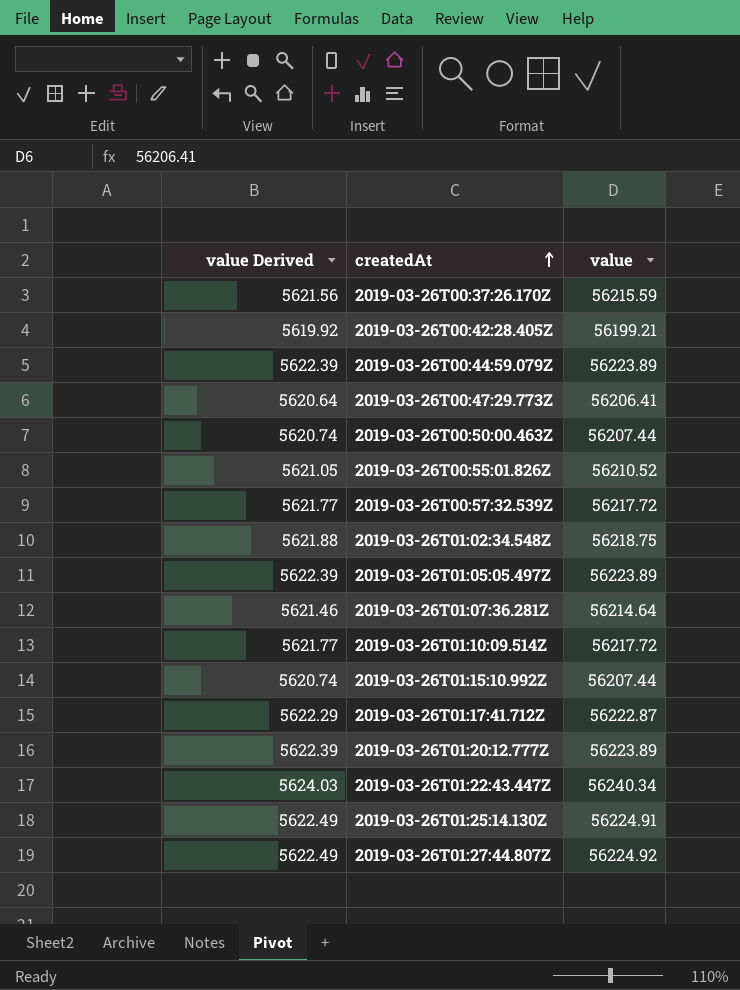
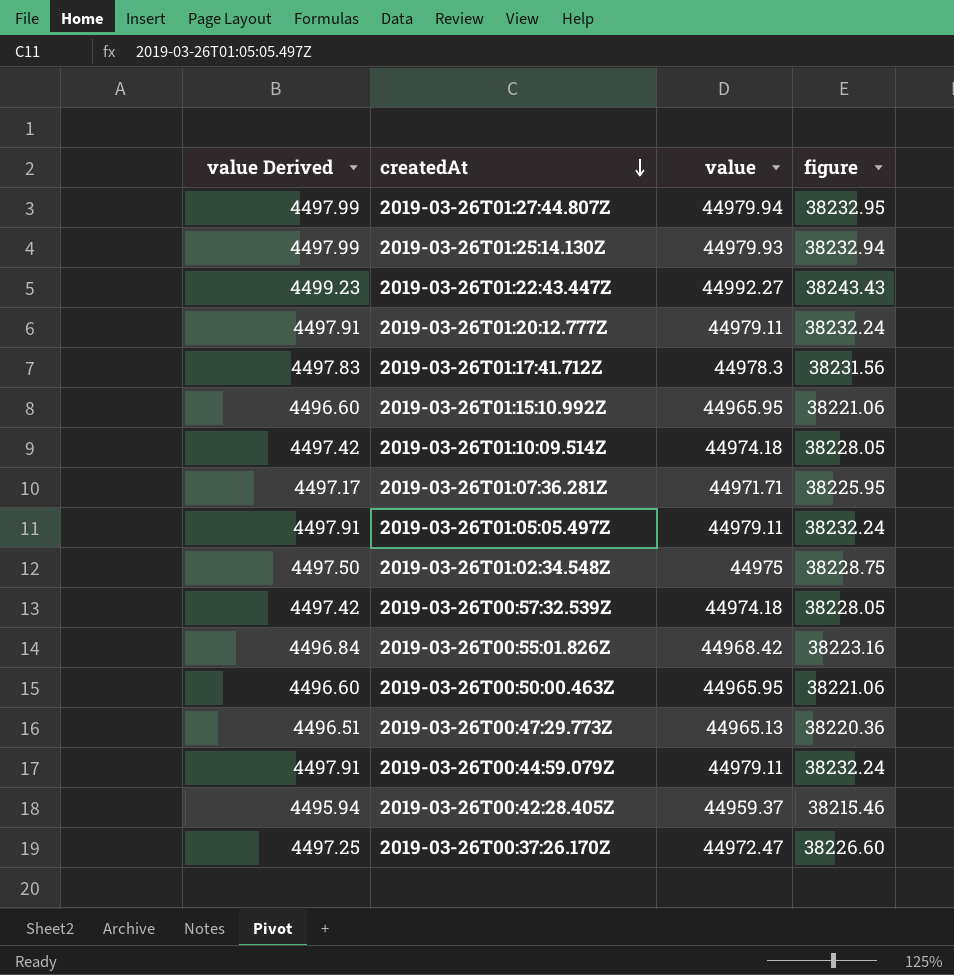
row order: createdAt ascending -> createdAt descending
column figure | formula: none -> [value] * 0.85
2019-03-26T01:27:44.807Z | value Derived: 5622.49 -> 4497.99
2019-03-26T01:27:44.807Z | value: 56224.92 -> 44979.94
2019-03-26T01:25:14.130Z | value Derived: 5622.49 -> 4497.99
2019-03-26T01:25:14.130Z | value: 56224.91 -> 44979.93
2019-03-26T01:22:43.447Z | value Derived: 5624.03 -> 4499.23
2019-03-26T01:22:43.447Z | value: 56240.34 -> 44992.27
2019-03-26T01:20:12.777Z | value Derived: 5622.39 -> 4497.91
2019-03-26T01:20:12.777Z | value: 56223.89 -> 44979.11
2019-03-26T01:17:41.712Z | value Derived: 5622.29 -> 4497.83
2019-03-26T01:17:41.712Z | value: 56222.87 -> 44978.3
2019-03-26T01:15:10.992Z | value Derived: 5620.74 -> 4496.60
2019-03-26T01:15:10.992Z | value: 56207.44 -> 44965.95
2019-03-26T01:10:09.514Z | value Derived: 5621.77 -> 4497.42
2019-03-26T01:10:09.514Z | value: 56217.72 -> 44974.18
2019-03-26T01:07:36.281Z | value Derived: 5621.46 -> 4497.17
2019-03-26T01:07:36.281Z | value: 56214.64 -> 44971.71
2019-03-26T01:05:05.497Z | value Derived: 5622.39 -> 4497.91
2019-03-26T01:05:05.497Z | value: 56223.89 -> 44979.11
2019-03-26T01:02:34.548Z | value Derived: 5621.88 -> 4497.50
2019-03-26T01:02:34.548Z | value: 56218.75 -> 44975
2019-03-26T00:57:32.539Z | value Derived: 5621.77 -> 4497.42
2019-03-26T00:57:32.539Z | value: 56217.72 -> 44974.18
2019-03-26T00:55:01.826Z | value Derived: 5621.05 -> 4496.84
2019-03-26T00:55:01.826Z | value: 56210.52 -> 44968.42
2019-03-26T00:50:00.463Z | value Derived: 5620.74 -> 4496.60
2019-03-26T00:50:00.463Z | value: 56207.44 -> 44965.95
2019-03-26T00:47:29.773Z | value Derived: 5620.64 -> 4496.51
2019-03-26T00:47:29.773Z | value: 56206.41 -> 44965.13
2019-03-26T00:44:59.079Z | value Derived: 5622.39 -> 4497.91
2019-03-26T00:44:59.079Z | value: 56223.89 -> 44979.11
2019-03-26T00:42:28.405Z | value Derived: 5619.92 -> 4495.94
2019-03-26T00:42:28.405Z | value: 56199.21 -> 44959.37
2019-03-26T00:37:26.170Z | value Derived: 5621.56 -> 4497.25
2019-03-26T00:37:26.170Z | value: 56215.59 -> 44972.47

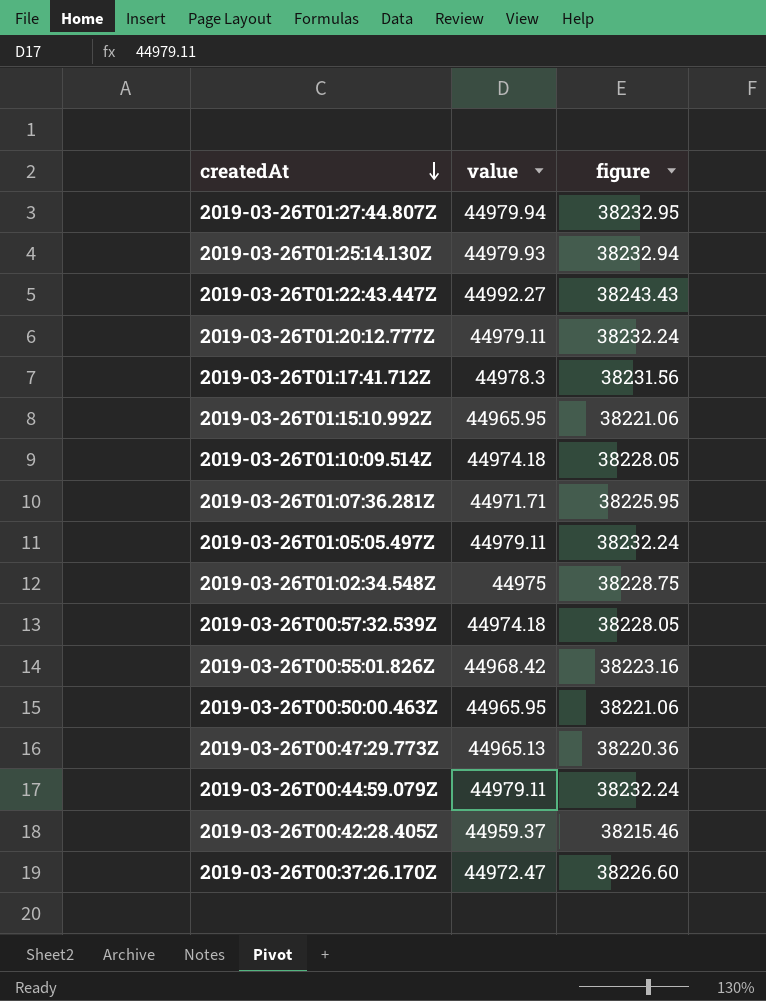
column value Derived | formula: [value] * 0.1 -> none

